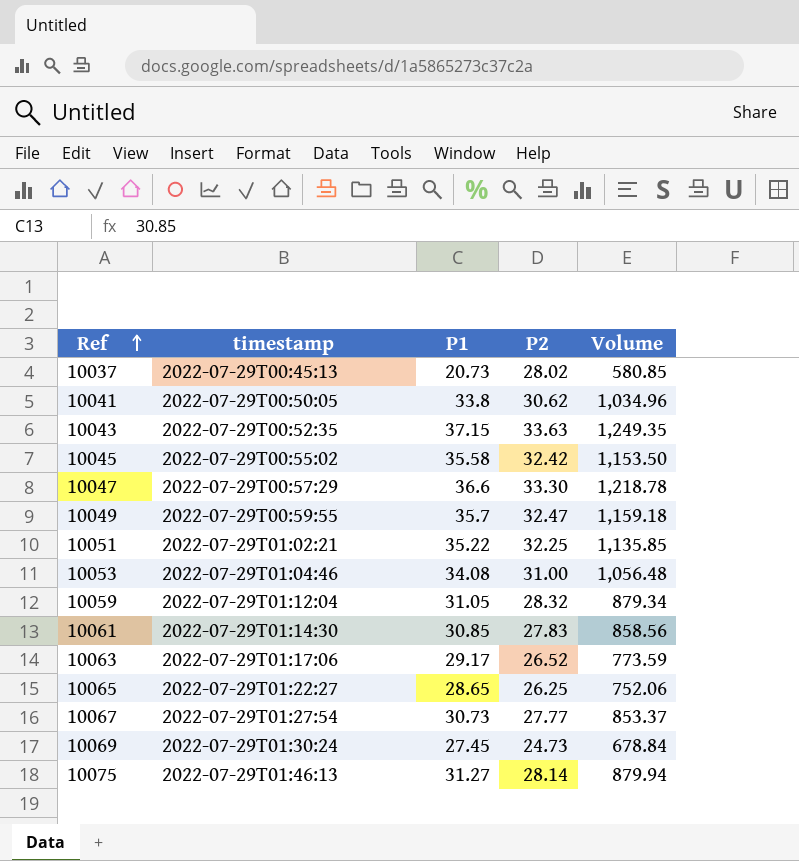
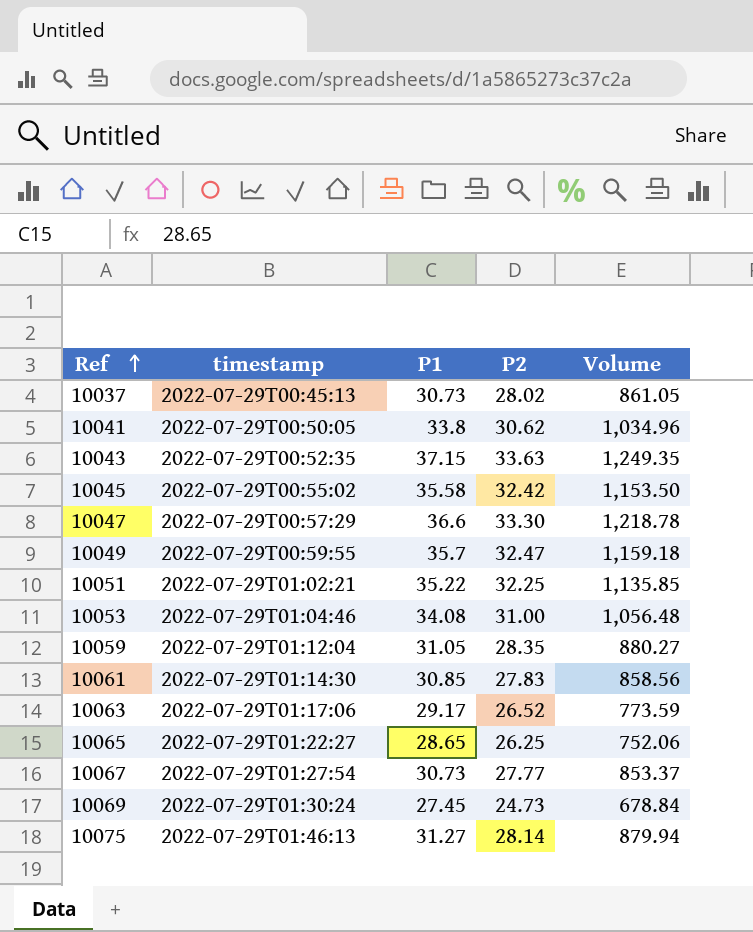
10037 | P1: 20.73 -> 30.73
10037 | Volume: 580.85 -> 861.05
10059 | P2: 28.32 -> 28.35
10059 | Volume: 879.34 -> 880.27

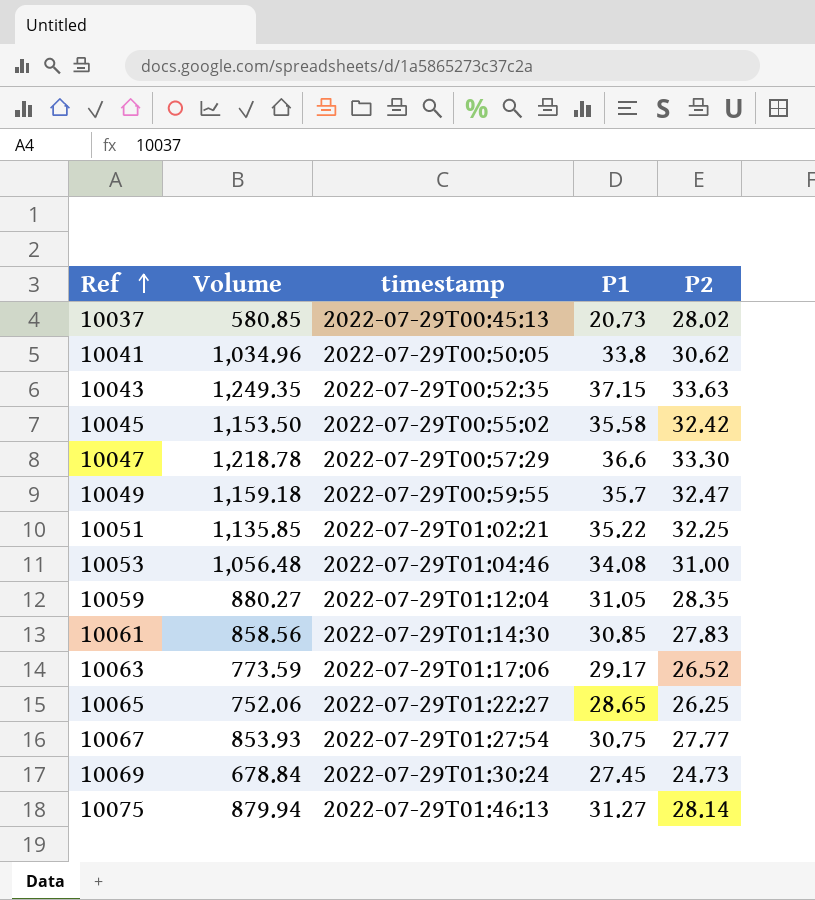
column Volume | position: 5 -> 2
10037 | Volume: 861.05 -> 580.85
10037 | P1: 30.73 -> 20.73
10067 | Volume: 853.37 -> 853.93
10067 | P1: 30.73 -> 30.75

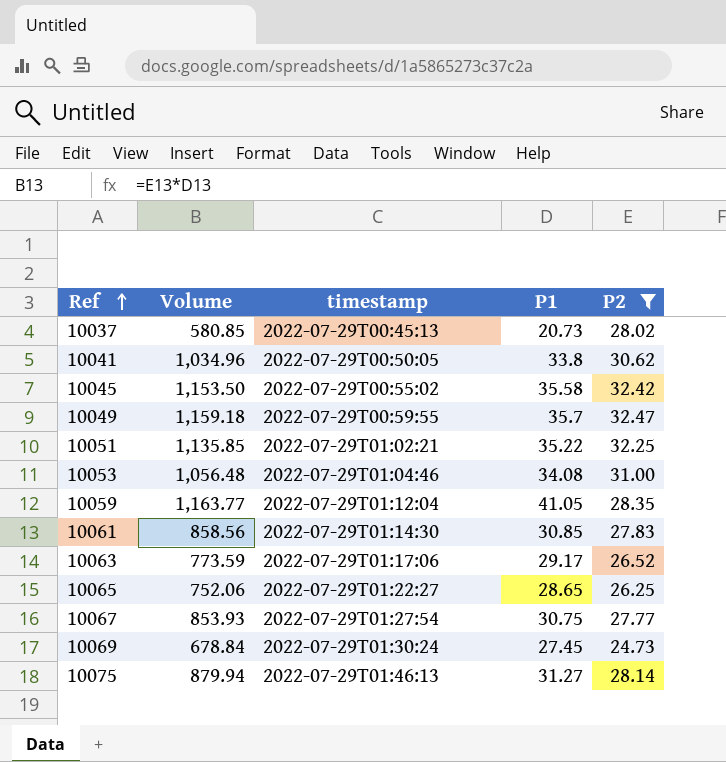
filter: none -> P2 <= 32.47
10059 | Volume: 880.27 -> 1,163.77
10059 | P1: 31.05 -> 41.05

